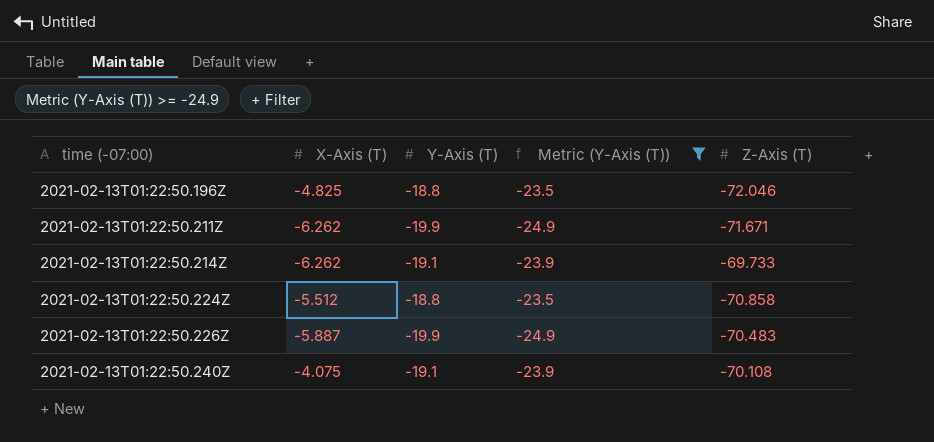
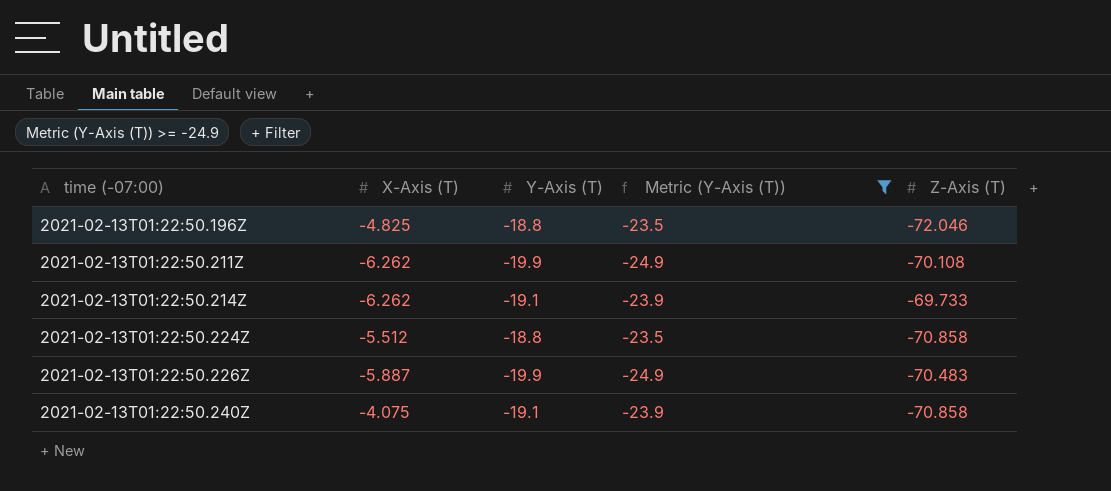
2021-02-13T01:22:50.211Z | Z-Axis (T): -71.671 -> -70.108
2021-02-13T01:22:50.240Z | Z-Axis (T): -70.108 -> -70.858

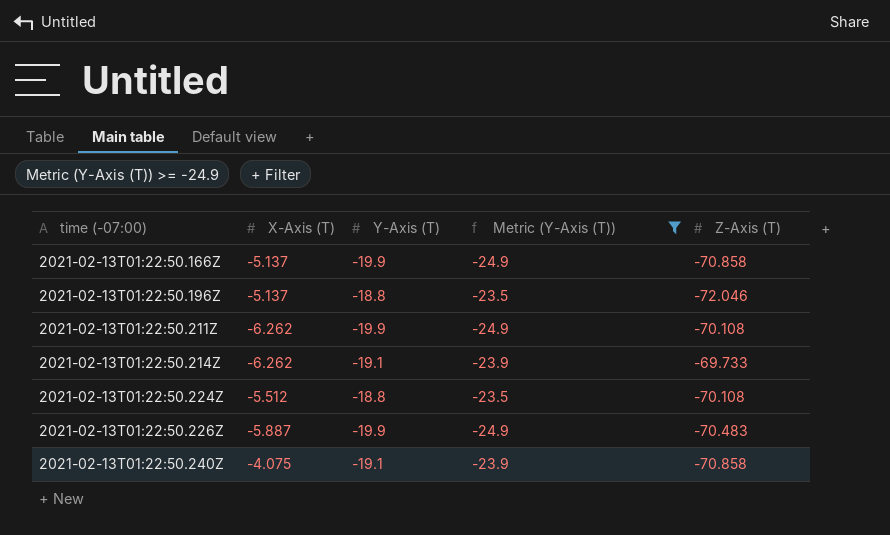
row 2021-02-13T01:22:50.166Z: none -> -5.137 | -19.9 | -24.9 | -70.858
2021-02-13T01:22:50.196Z | X-Axis (T): -4.825 -> -5.137
2021-02-13T01:22:50.224Z | Z-Axis (T): -70.858 -> -70.108

